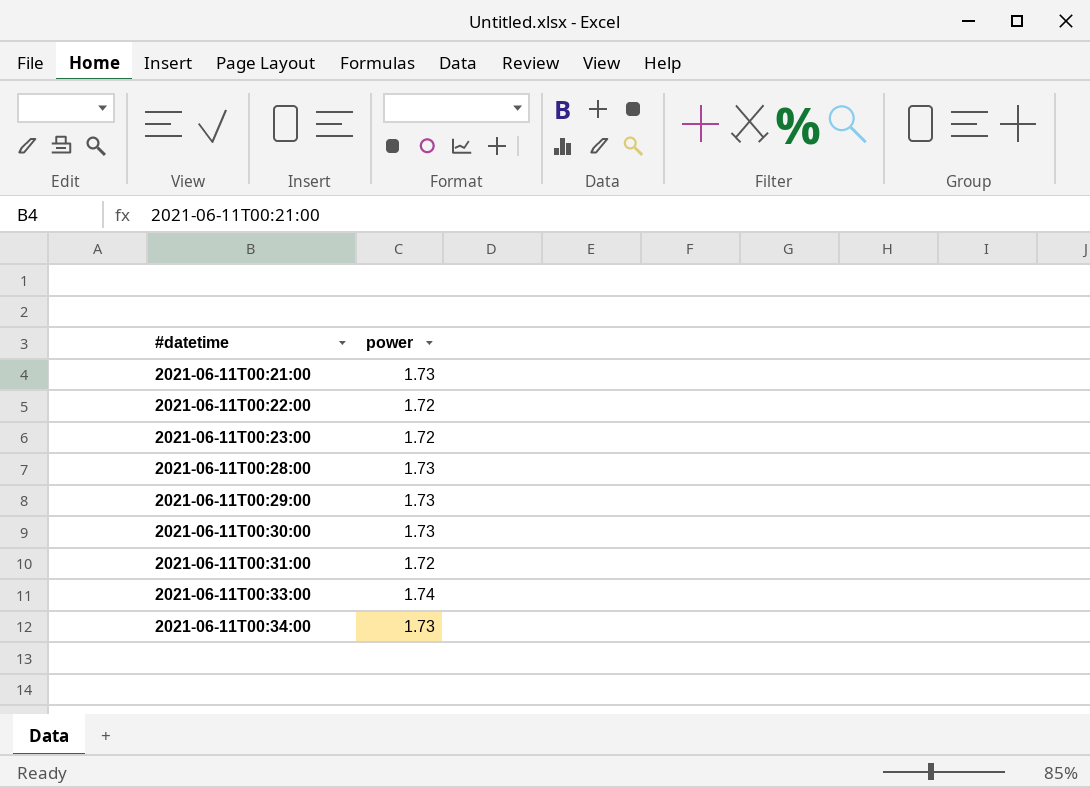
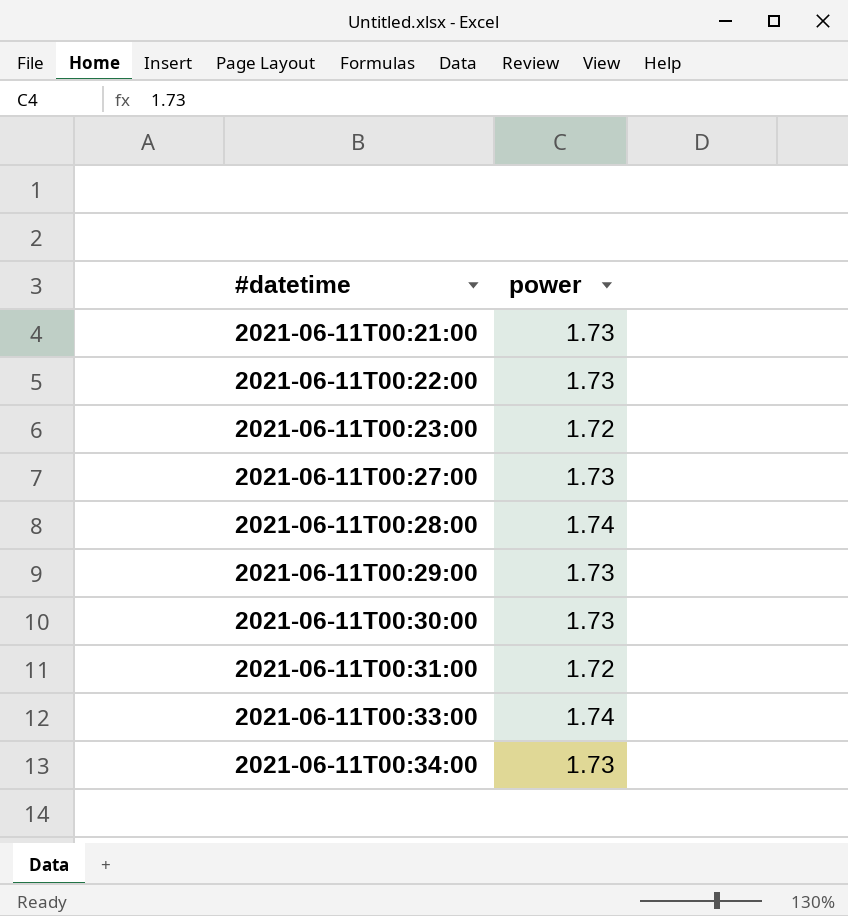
2021-06-11T00:22:00 | power: 1.72 -> 1.73
row 2021-06-11T00:27:00: none -> 1.73
2021-06-11T00:28:00 | power: 1.73 -> 1.74

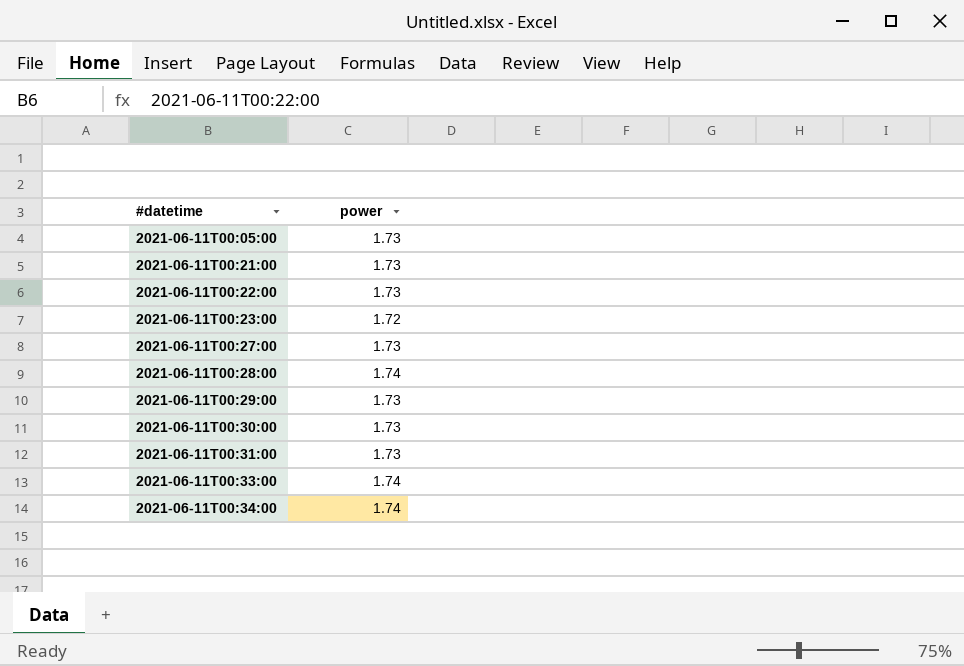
row 2021-06-11T00:05:00: none -> 1.73
2021-06-11T00:31:00 | power: 1.72 -> 1.73
2021-06-11T00:34:00 | power: 1.73 -> 1.74

